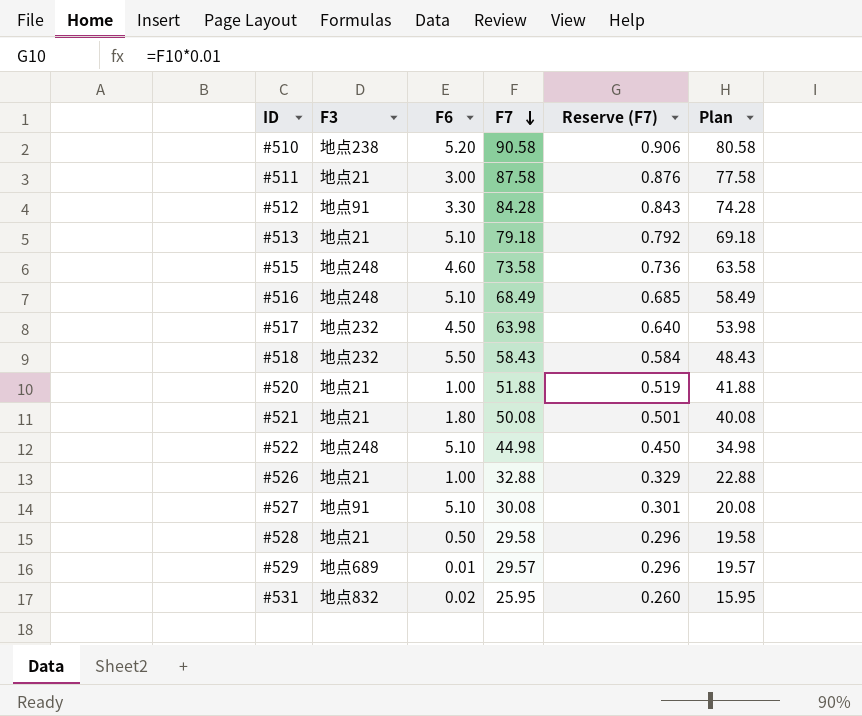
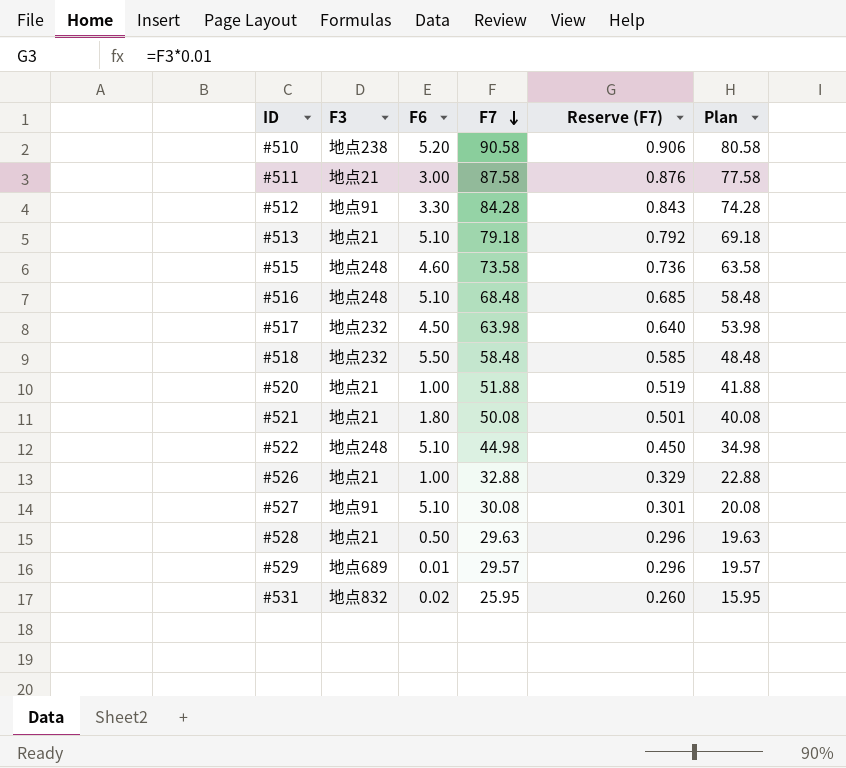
#516 | F7: 68.49 -> 68.48
#516 | Plan: 58.49 -> 58.48
#518 | F7: 58.43 -> 58.48
#518 | Reserve (F7): 0.584 -> 0.585
#518 | Plan: 48.43 -> 48.48
#528 | F7: 29.58 -> 29.63
#528 | Plan: 19.58 -> 19.63

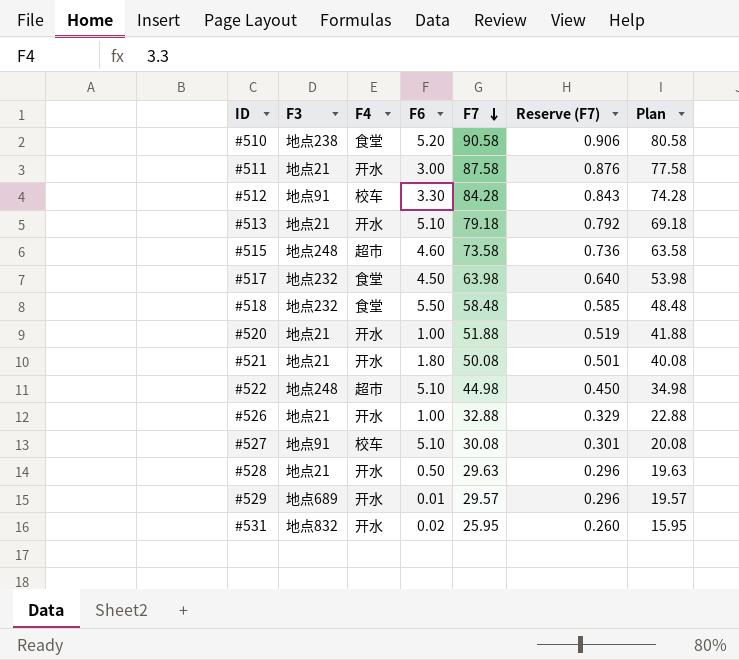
column F4 | position: none -> 3
row #516: 地点248 | 5.10 | 68.48 | 0.685 | 58.48 -> none

